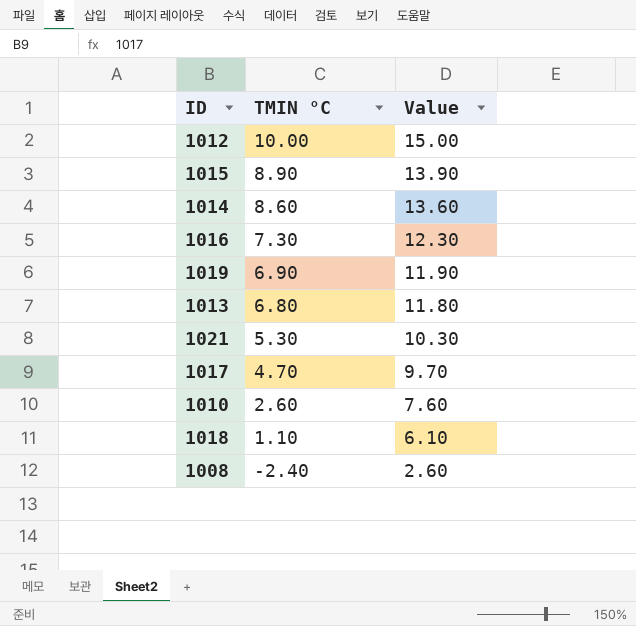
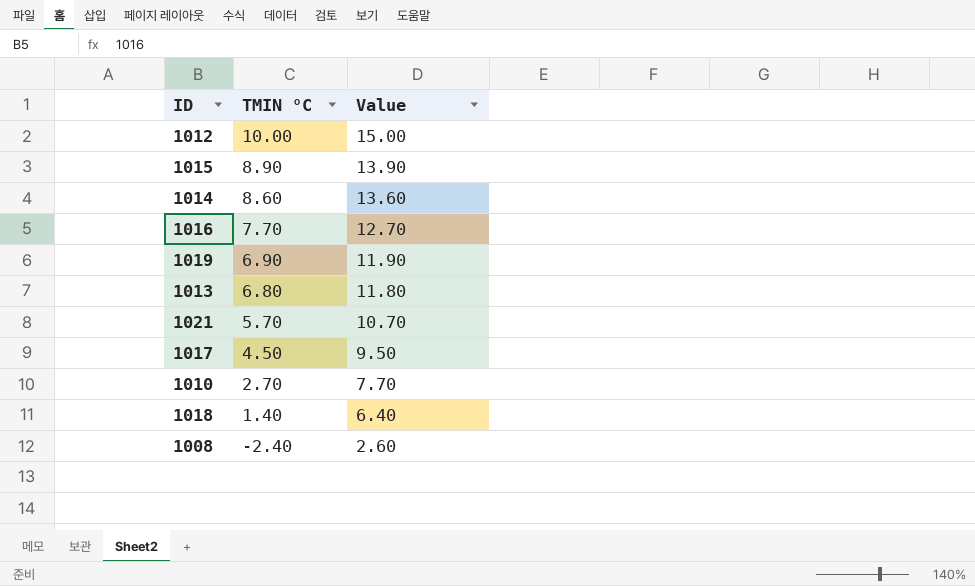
1016 | TMIN °C: 7.30 -> 7.70
1016 | Value: 12.30 -> 12.70
1021 | TMIN °C: 5.30 -> 5.70
1021 | Value: 10.30 -> 10.70
1017 | TMIN °C: 4.70 -> 4.50
1017 | Value: 9.70 -> 9.50
1010 | TMIN °C: 2.60 -> 2.70
1010 | Value: 7.60 -> 7.70
1018 | TMIN °C: 1.10 -> 1.40
1018 | Value: 6.10 -> 6.40

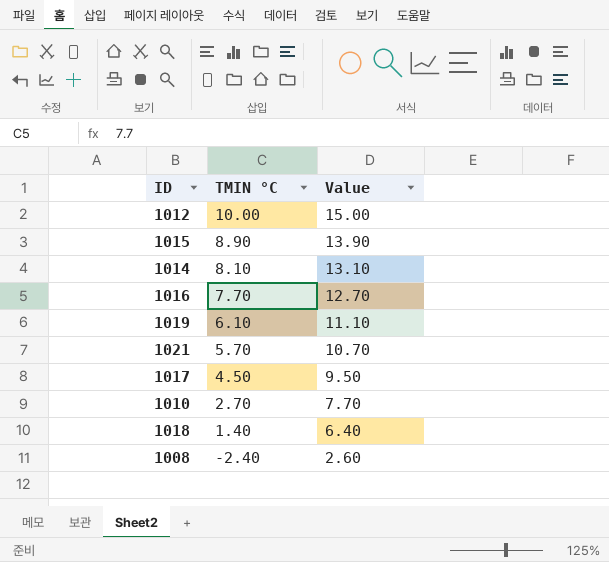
row 1013: 6.80 | 11.80 -> none
1014 | TMIN °C: 8.60 -> 8.10
1014 | Value: 13.60 -> 13.10
1019 | TMIN °C: 6.90 -> 6.10
1019 | Value: 11.90 -> 11.10

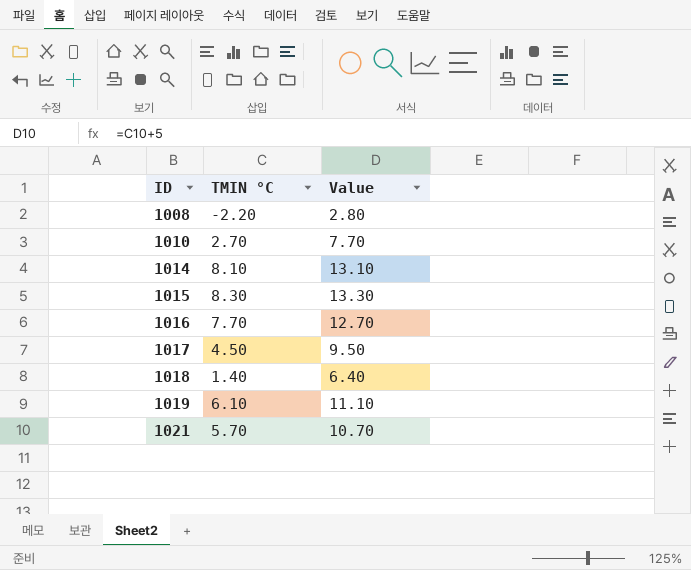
row order: TMIN °C descending -> ID ascending
row 1012: 10.00 | 15.00 -> none
1008 | TMIN °C: -2.40 -> -2.20
1008 | Value: 2.60 -> 2.80
1015 | TMIN °C: 8.90 -> 8.30
1015 | Value: 13.90 -> 13.30

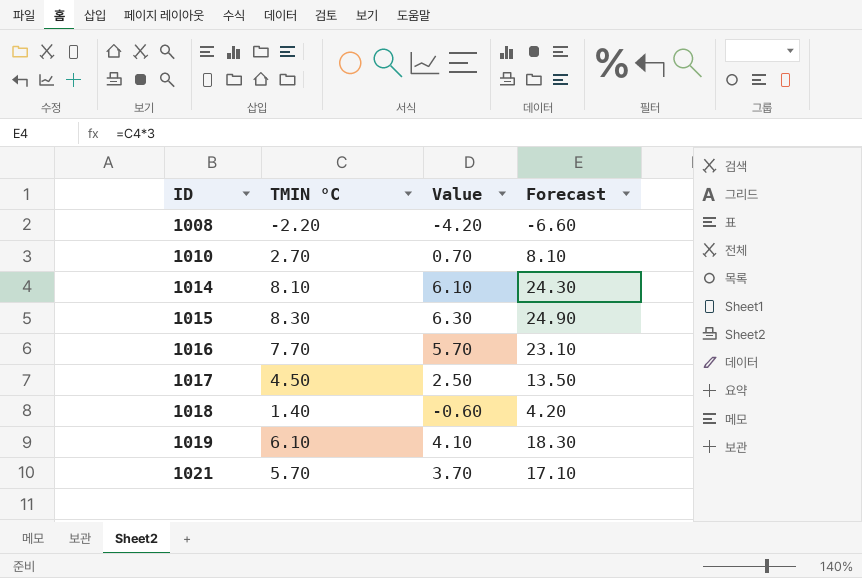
column Value | formula: [TMIN °C] + 5 -> [TMIN °C] - 2
column Forecast | formula: none -> [TMIN °C] * 3

